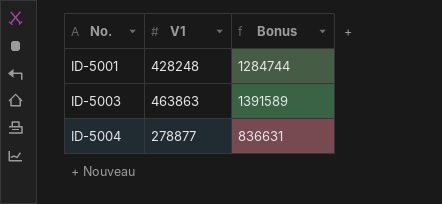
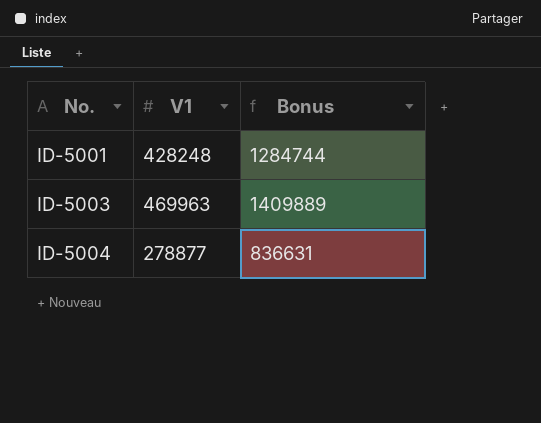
ID-5003 | V1: 463863 -> 469963
ID-5003 | Bonus: 1391589 -> 1409889

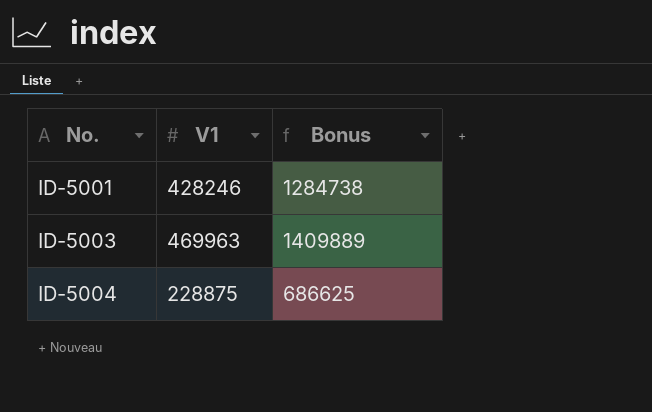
ID-5001 | V1: 428248 -> 428246
ID-5001 | Bonus: 1284744 -> 1284738
ID-5004 | V1: 278877 -> 228875
ID-5004 | Bonus: 836631 -> 686625

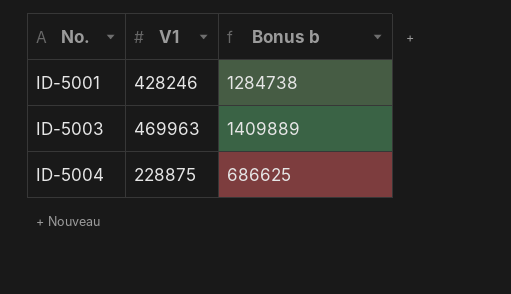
column name: Bonus -> Bonus b

